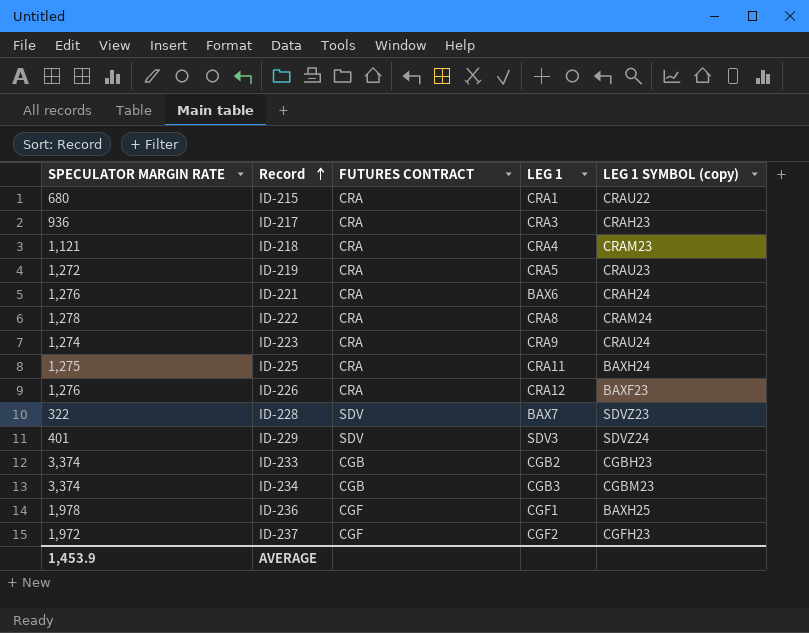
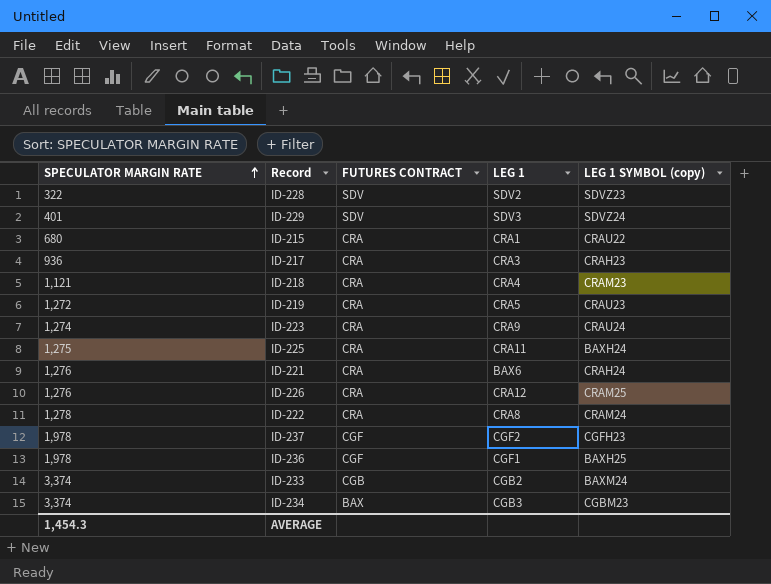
row order: Record ascending -> SPECULATOR MARGIN RATE ascending
ID-228 | LEG 1: BAX7 -> SDV2
ID-226 | LEG 1 SYMBOL (copy): BAXF23 -> CRAM25
ID-237 | SPECULATOR MARGIN RATE: 1,972 -> 1,978
ID-233 | LEG 1 SYMBOL (copy): CGBH23 -> BAXM24
ID-234 | FUTURES CONTRACT: CGB -> BAX
AVERAGE | SPECULATOR MARGIN RATE: 1,453.9 -> 1,454.3

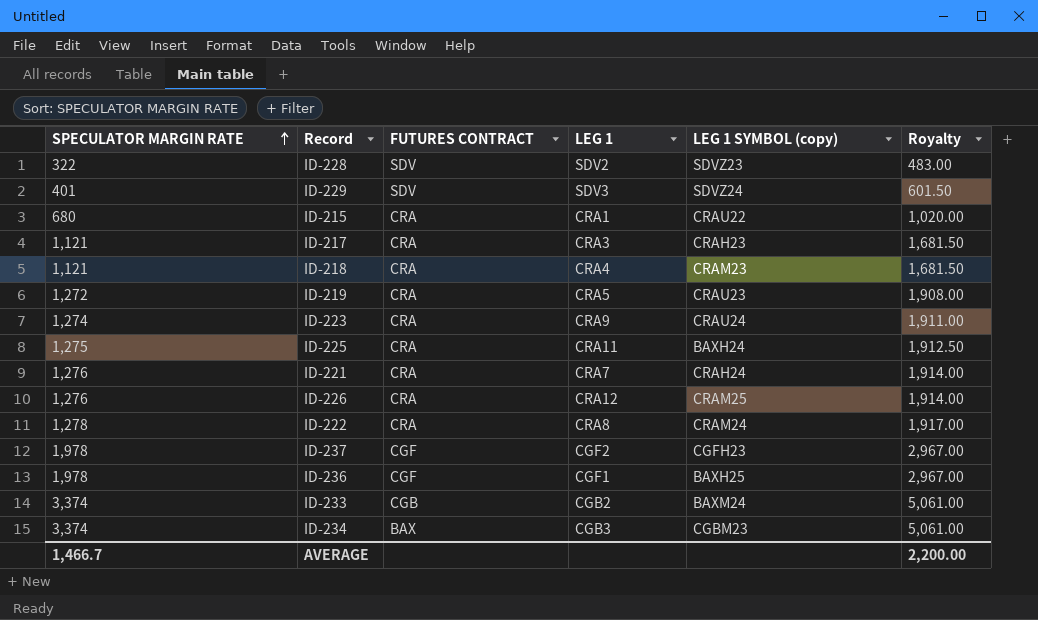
column Royalty | formula: none -> [SPECULATOR MARGIN RATE] * 1.5
ID-217 | SPECULATOR MARGIN RATE: 936 -> 1,121
ID-221 | LEG 1: BAX6 -> CRA7
AVERAGE | SPECULATOR MARGIN RATE: 1,454.3 -> 1,466.7

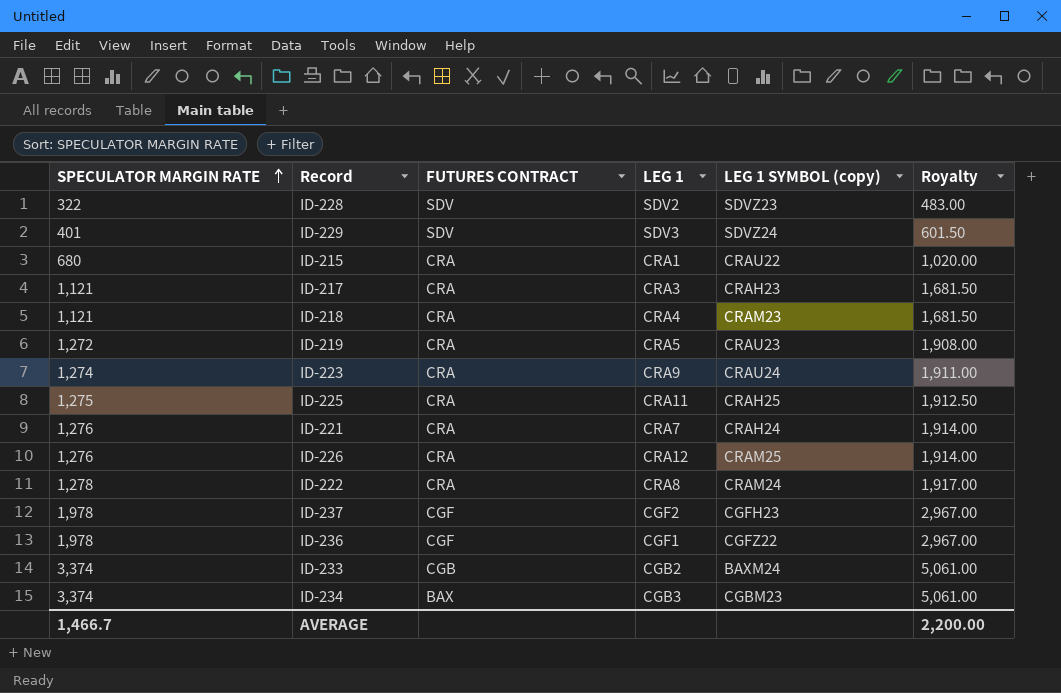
ID-225 | LEG 1 SYMBOL (copy): BAXH24 -> CRAH25
ID-236 | LEG 1 SYMBOL (copy): BAXH25 -> CGFZ22

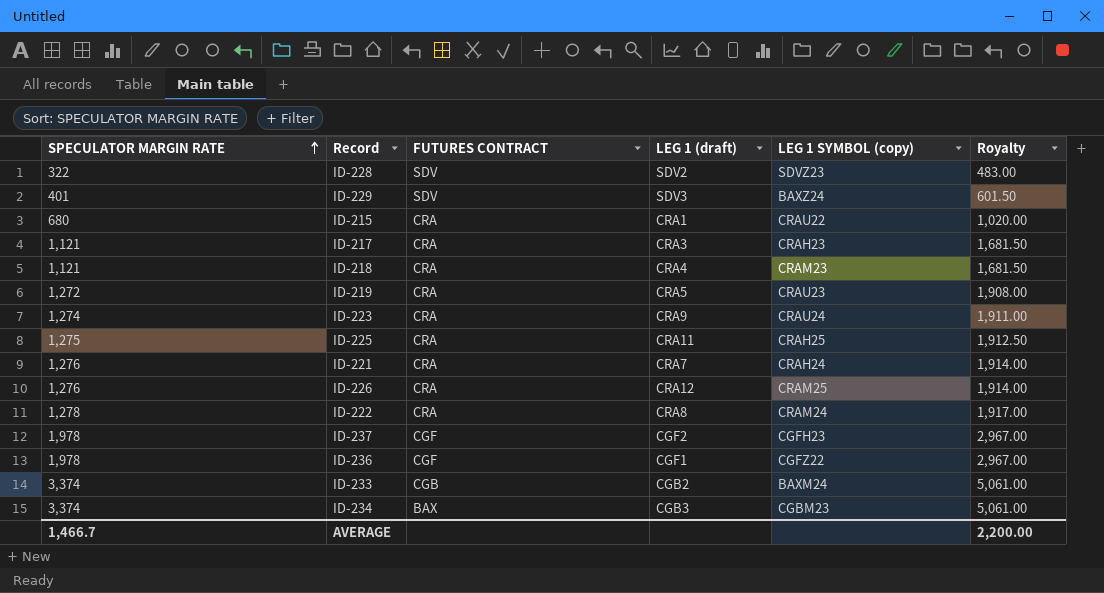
column name: LEG 1 -> LEG 1 (draft)
ID-229 | LEG 1 SYMBOL (copy): SDVZ24 -> BAXZ24

